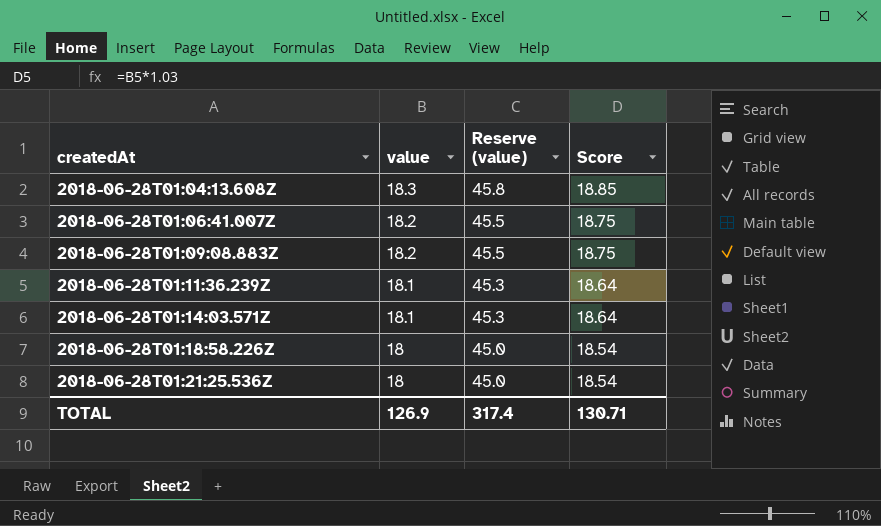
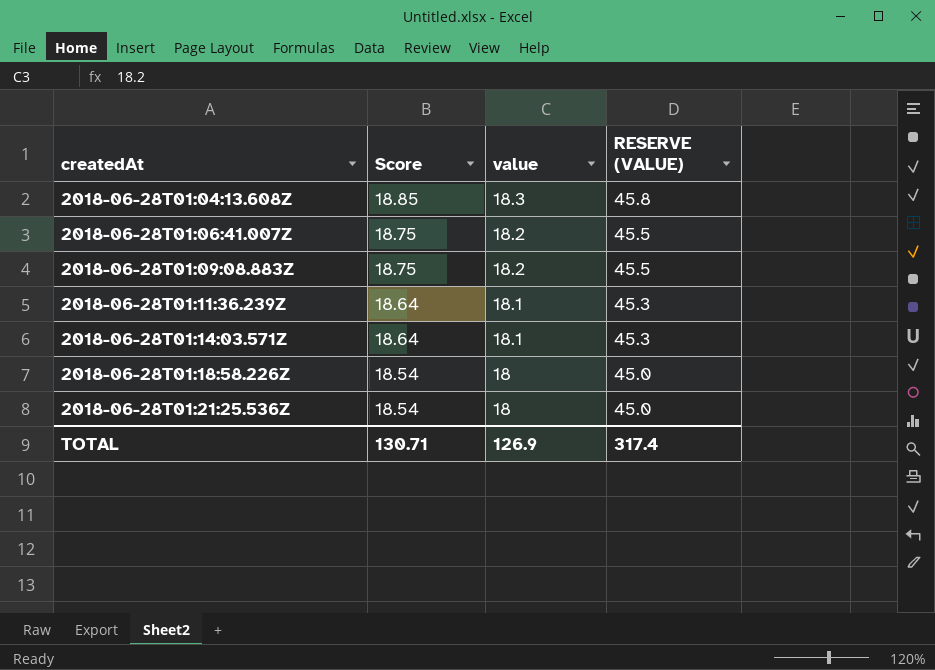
column Score | position: 4 -> 2
column name: Reserve (value) -> RESERVE (VALUE)

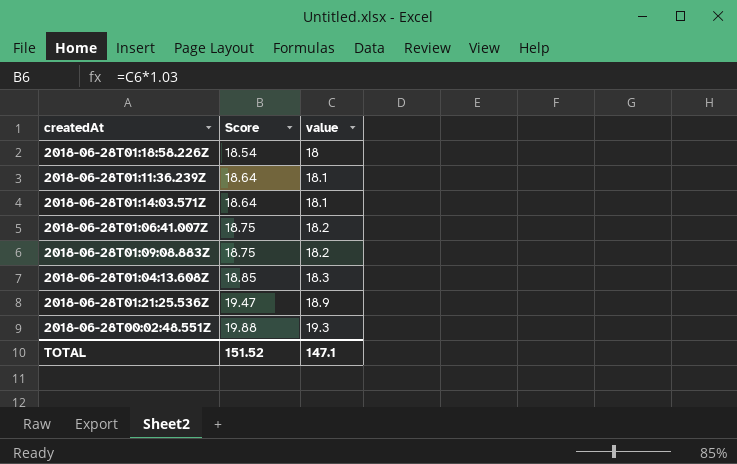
row order: createdAt ascending -> Score ascending
column RESERVE (VALUE) | formula: [value] * 2.5 -> none
2018-06-28T01:21:25.536Z | Score: 18.54 -> 19.47
2018-06-28T01:21:25.536Z | value: 18 -> 18.9
row 2018-06-28T00:02:48.551Z: none -> 19.88 | 19.3
TOTAL | Score: 130.71 -> 151.52
TOTAL | value: 126.9 -> 147.1

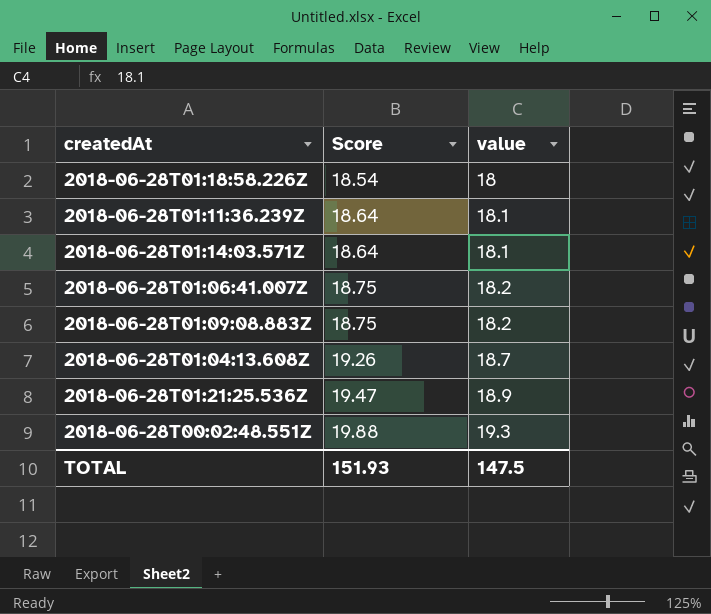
2018-06-28T01:04:13.608Z | Score: 18.85 -> 19.26
2018-06-28T01:04:13.608Z | value: 18.3 -> 18.7
TOTAL | Score: 151.52 -> 151.93
TOTAL | value: 147.1 -> 147.5

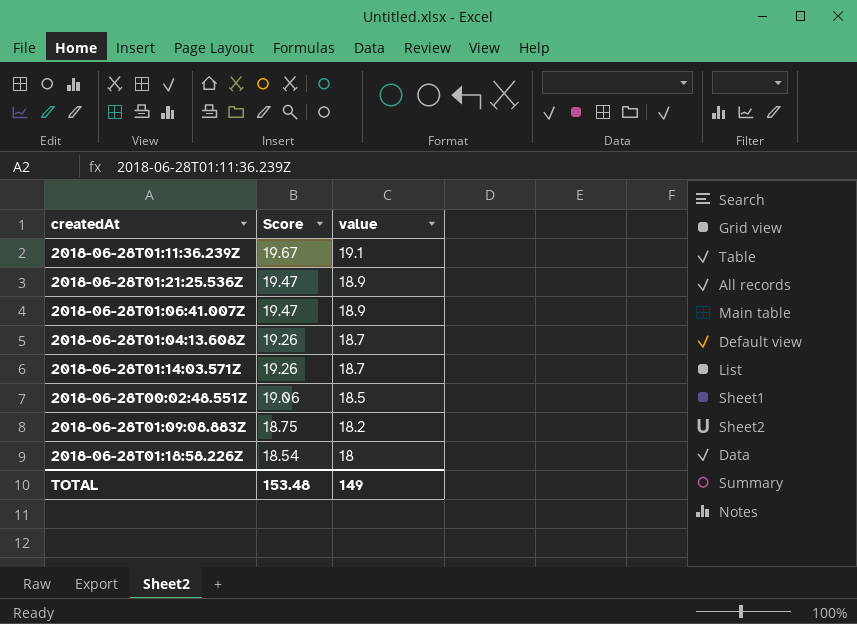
row order: Score ascending -> Score descending
2018-06-28T01:11:36.239Z | Score: 18.64 -> 19.67
2018-06-28T01:11:36.239Z | value: 18.1 -> 19.1
2018-06-28T01:06:41.007Z | Score: 18.75 -> 19.47
2018-06-28T01:06:41.007Z | value: 18.2 -> 18.9
2018-06-28T01:14:03.571Z | Score: 18.64 -> 19.26
2018-06-28T01:14:03.571Z | value: 18.1 -> 18.7
2018-06-28T00:02:48.551Z | Score: 19.88 -> 19.06
2018-06-28T00:02:48.551Z | value: 19.3 -> 18.5
TOTAL | Score: 151.93 -> 153.48
TOTAL | value: 147.5 -> 149

